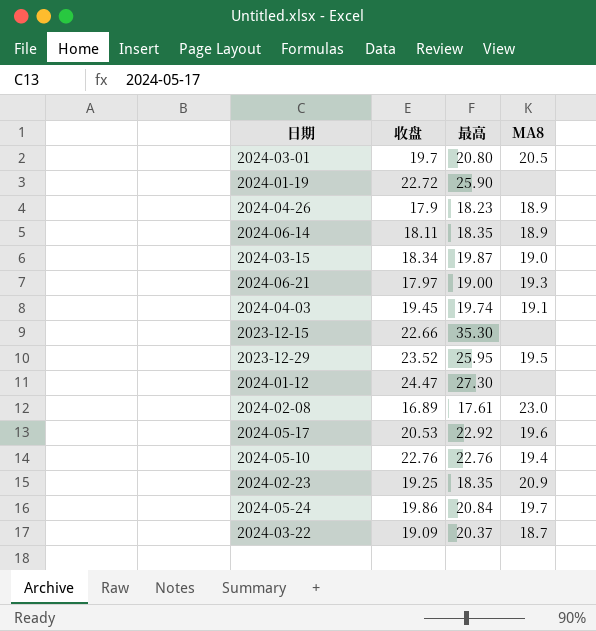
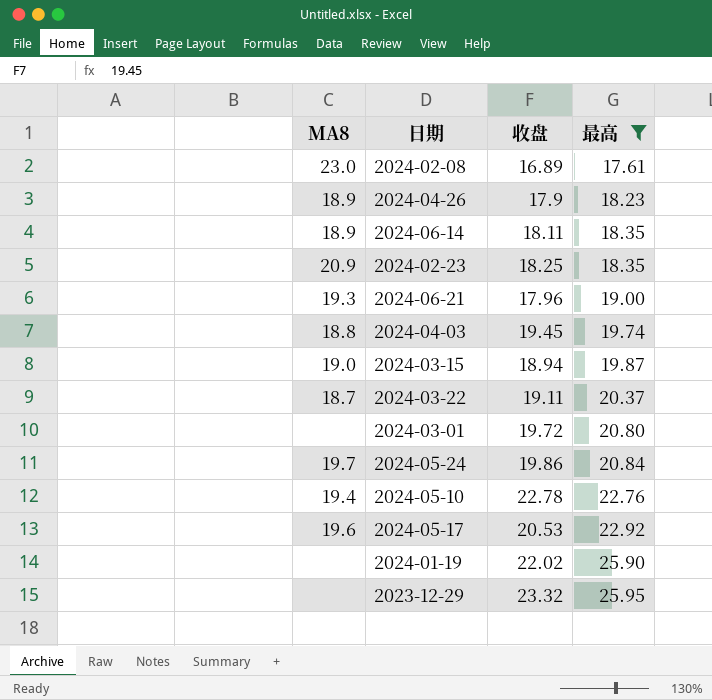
filter: none -> 最高 <= 25.95
row order: none -> 最高 ascending
column MA8 | position: 4 -> 1
2024-02-23 | 收盘: 19.25 -> 18.25
2024-06-21 | 收盘: 17.97 -> 17.96
2024-04-03 | MA8: 19.1 -> 18.8
2024-03-15 | 收盘: 18.34 -> 18.94
2024-03-22 | 收盘: 19.09 -> 19.11
2024-03-01 | MA8: 20.5 -> none
2024-03-01 | 收盘: 19.7 -> 19.72
2024-05-10 | 收盘: 22.76 -> 22.78
2024-01-19 | 收盘: 22.72 -> 22.02
2023-12-29 | MA8: 19.5 -> none
2023-12-29 | 收盘: 23.52 -> 23.32

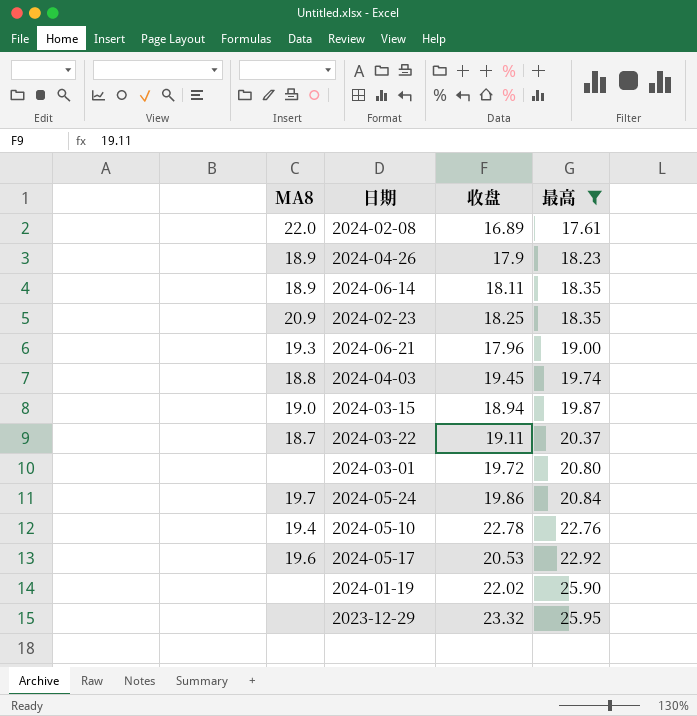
2024-02-08 | MA8: 23.0 -> 22.0

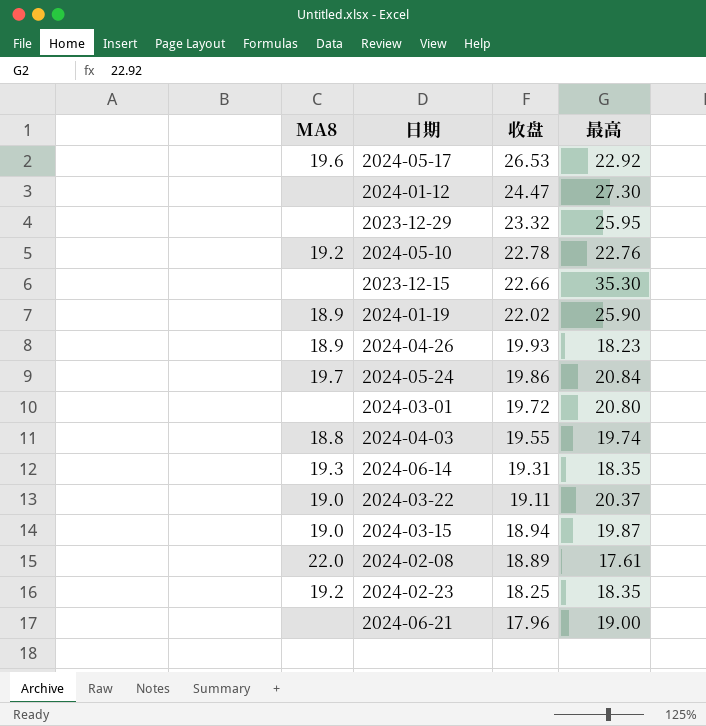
filter: 最高 <= 25.95 -> none
row order: 最高 ascending -> 收盘 descending
2024-05-17 | 收盘: 20.53 -> 26.53
2024-05-10 | MA8: 19.4 -> 19.2
2024-01-19 | MA8: none -> 18.9
2024-04-26 | 收盘: 17.9 -> 19.93
2024-04-03 | 收盘: 19.45 -> 19.55
2024-06-14 | MA8: 18.9 -> 19.3
2024-06-14 | 收盘: 18.11 -> 19.31
2024-03-22 | MA8: 18.7 -> 19.0
2024-02-08 | 收盘: 16.89 -> 18.89
2024-02-23 | MA8: 20.9 -> 19.2
2024-06-21 | MA8: 19.3 -> none

